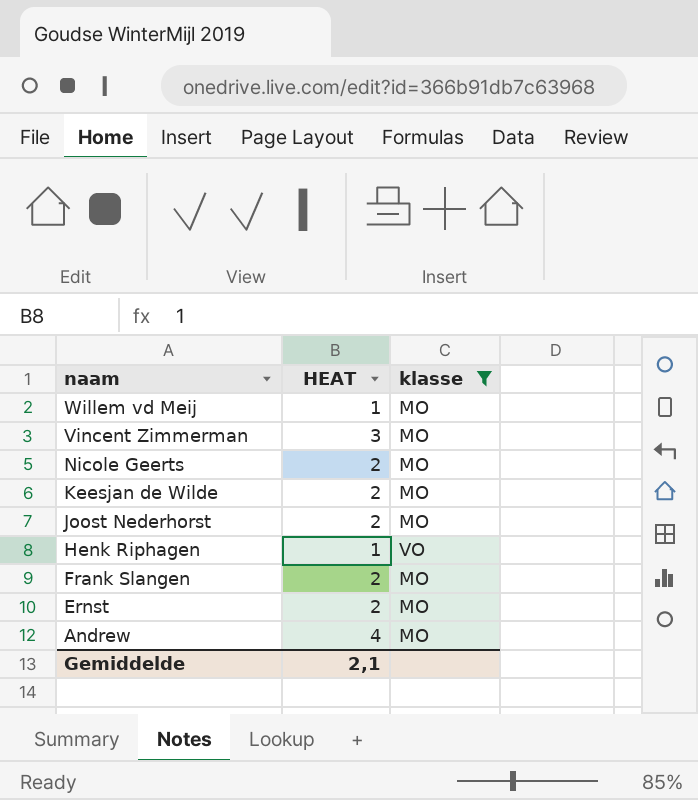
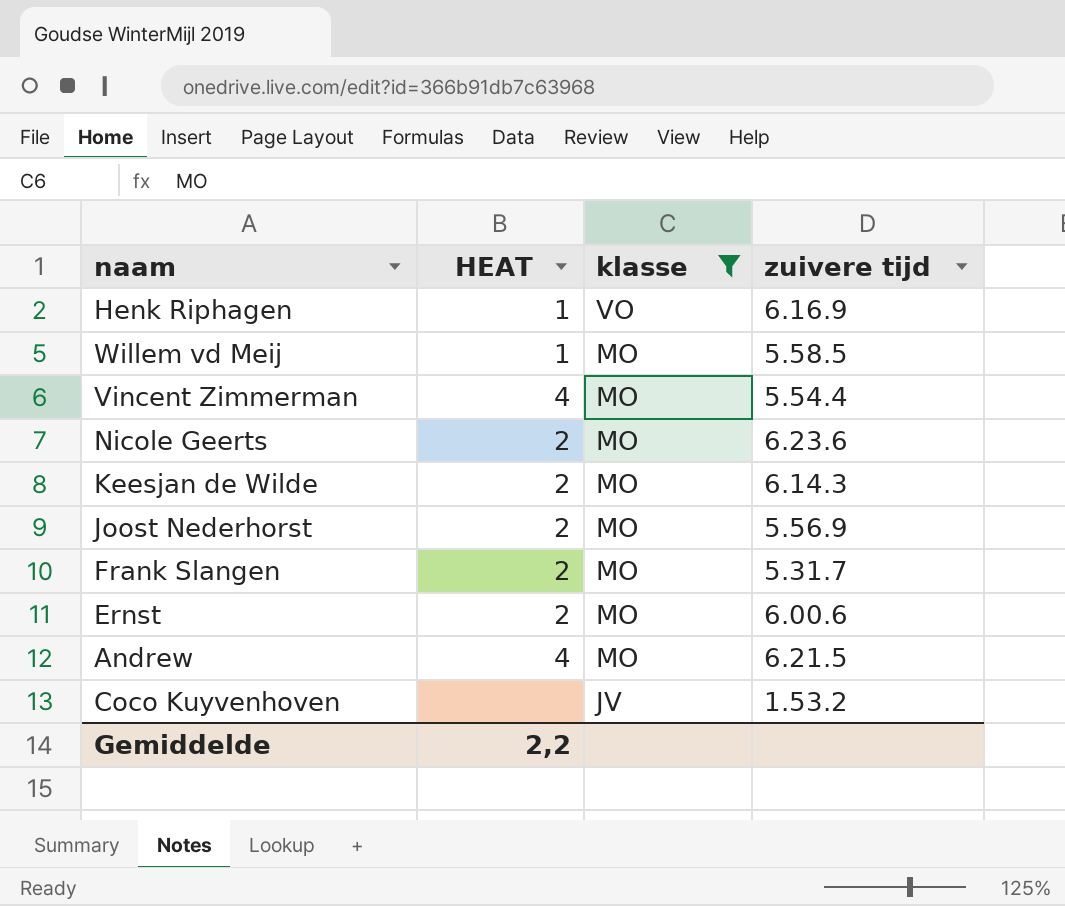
row order: naam descending -> klasse descending
column zuivere tijd | position: none -> 4
Vincent Zimmerman | HEAT: 3 -> 4
row Coco Kuyvenhoven: none -> none | JV | 1.53.2
Gemiddelde | HEAT: 2,1 -> 2,2

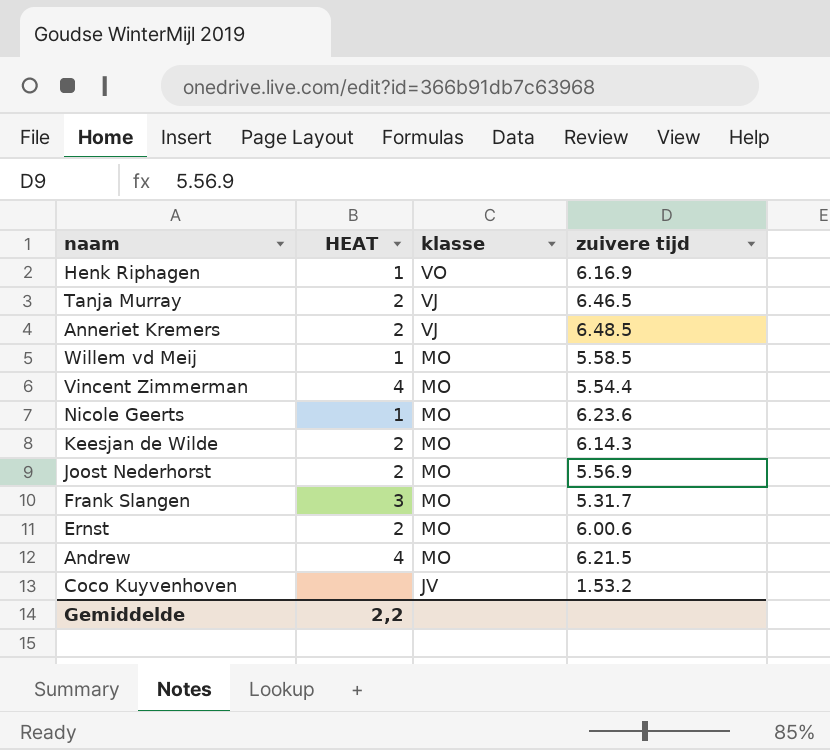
filter: klasse != VJ -> none
Nicole Geerts | HEAT: 2 -> 1
Frank Slangen | HEAT: 2 -> 3

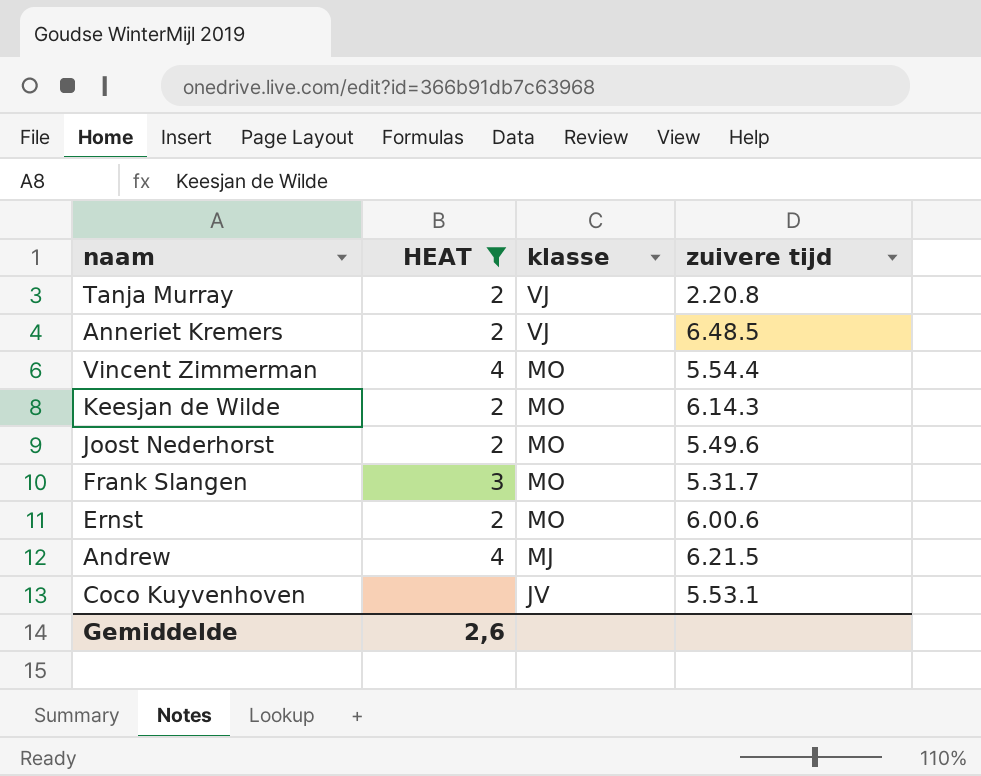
filter: none -> HEAT != 1
Tanja Murray | zuivere tijd: 6.46.5 -> 2.20.8
Joost Nederhorst | zuivere tijd: 5.56.9 -> 5.49.6
Andrew | klasse: MO -> MJ
Coco Kuyvenhoven | zuivere tijd: 1.53.2 -> 5.53.1
Gemiddelde | HEAT: 2,2 -> 2,6

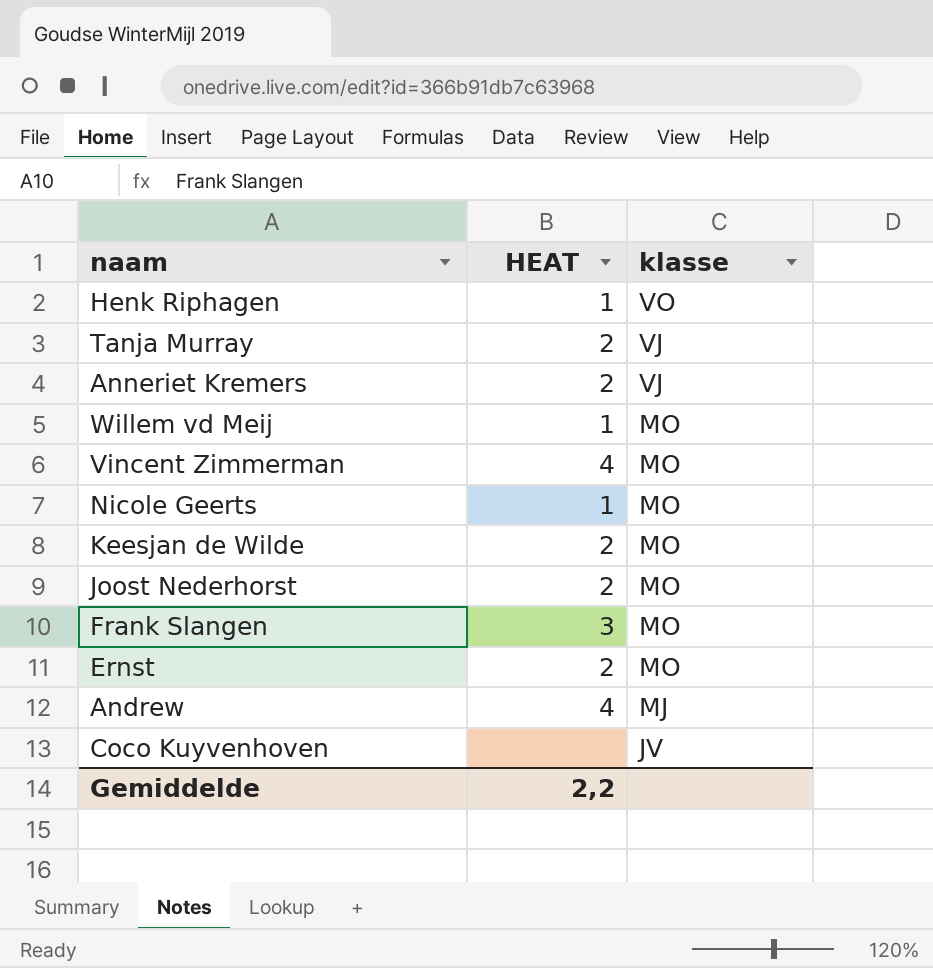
filter: HEAT != 1 -> none
column zuivere tijd | position: 4 -> none
Gemiddelde | HEAT: 2,6 -> 2,2

